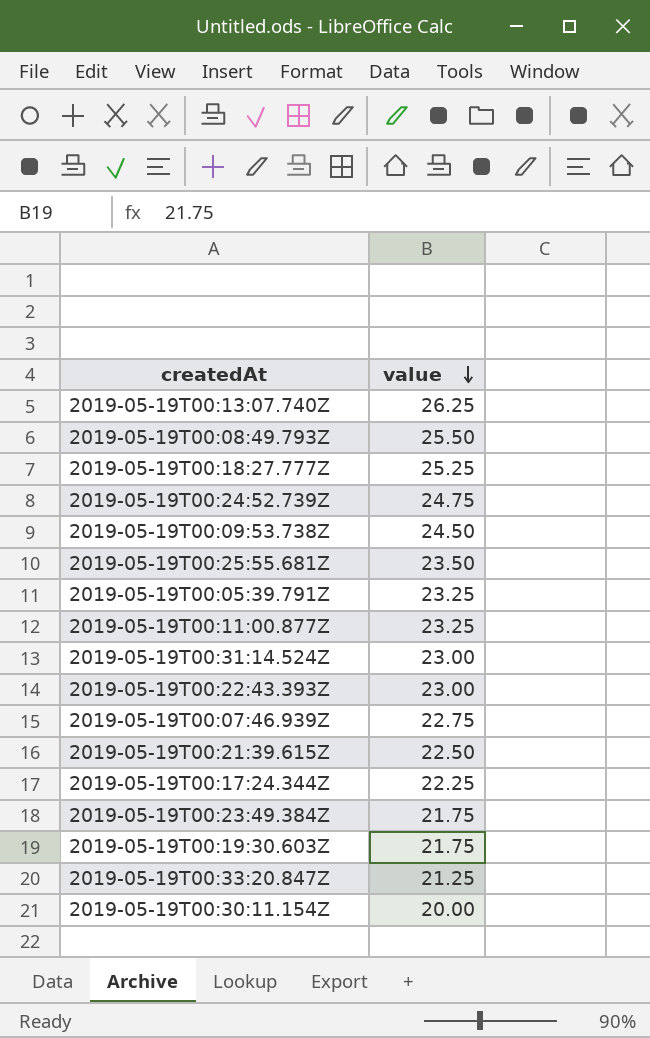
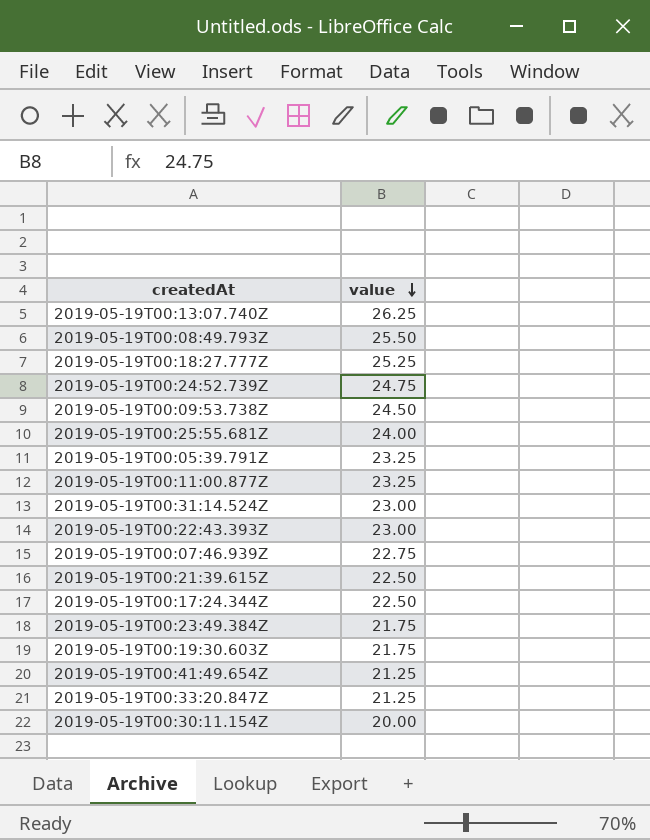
2019-05-19T00:25:55.681Z | value: 23.50 -> 24.00
2019-05-19T00:17:24.344Z | value: 22.25 -> 22.50
row 2019-05-19T00:41:49.654Z: none -> 21.25

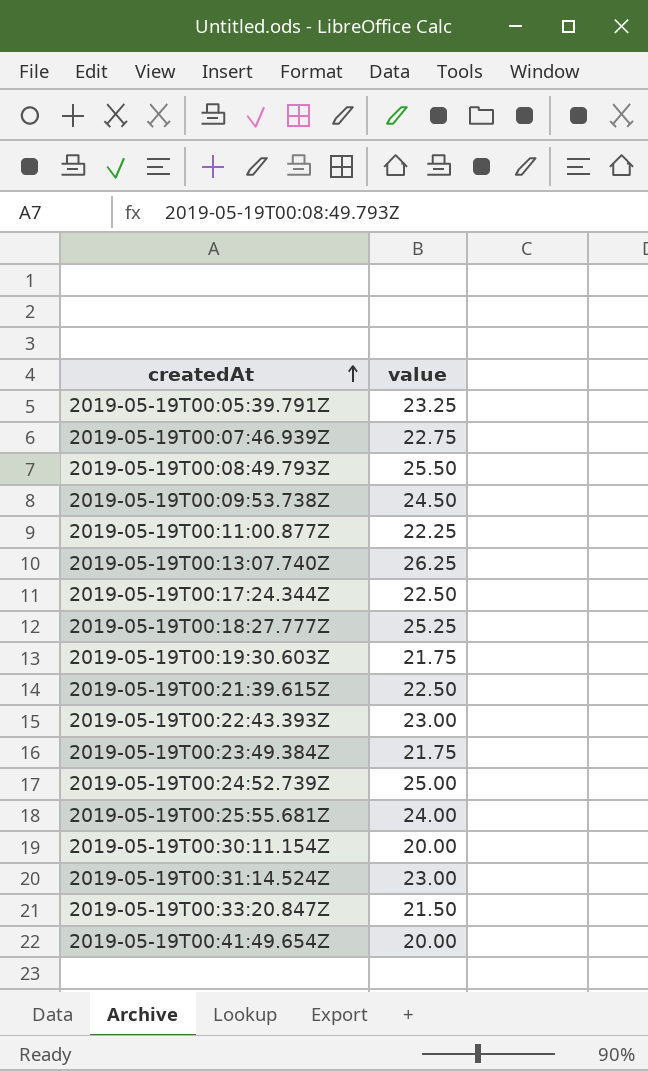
row order: value descending -> createdAt ascending
2019-05-19T00:11:00.877Z | value: 23.25 -> 22.25
2019-05-19T00:24:52.739Z | value: 24.75 -> 25.00
2019-05-19T00:33:20.847Z | value: 21.25 -> 21.50
2019-05-19T00:41:49.654Z | value: 21.25 -> 20.00

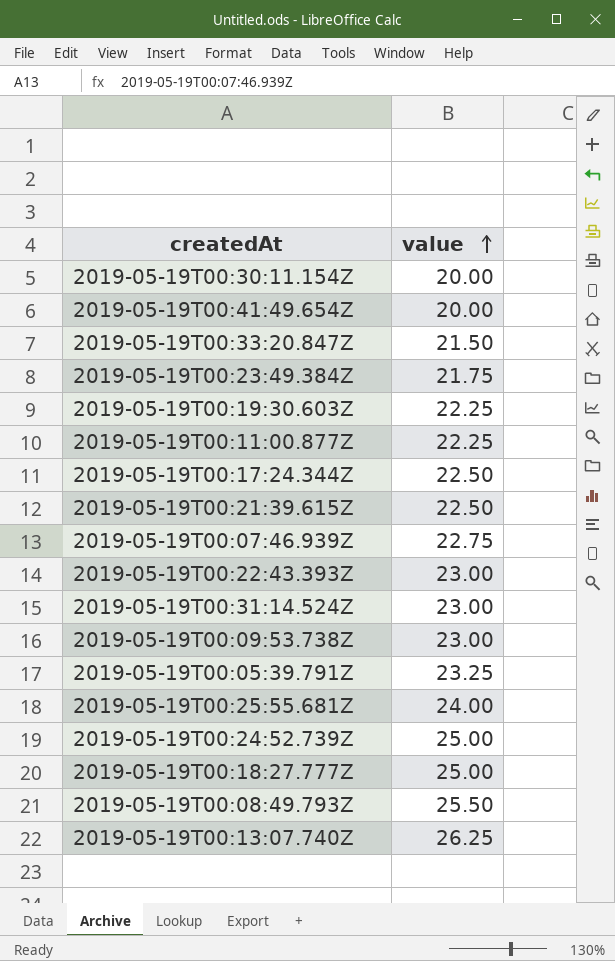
row order: createdAt ascending -> value ascending
2019-05-19T00:19:30.603Z | value: 21.75 -> 22.25
2019-05-19T00:09:53.738Z | value: 24.50 -> 23.00
2019-05-19T00:18:27.777Z | value: 25.25 -> 25.00

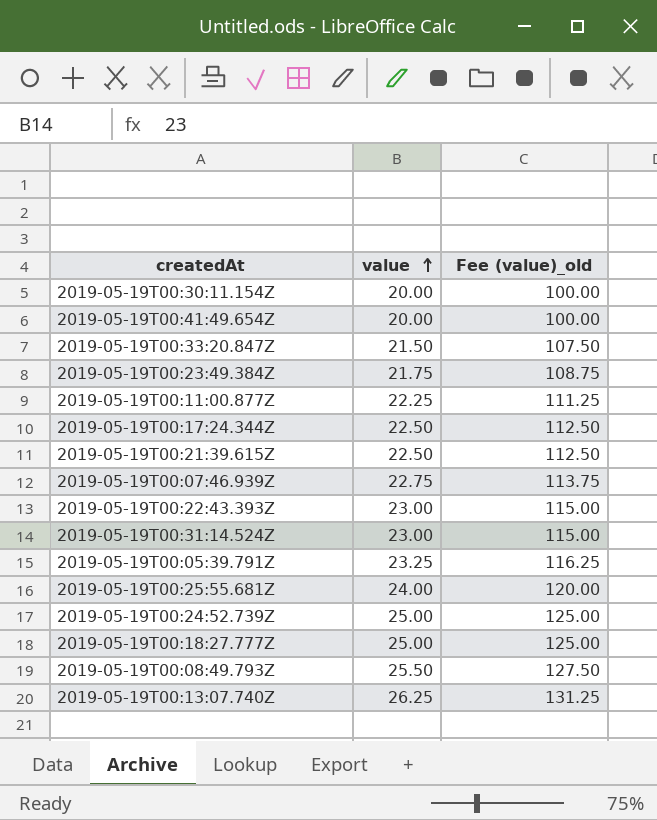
column Fee (value)_old | formula: none -> [value] * 5
row 2019-05-19T00:19:30.603Z: 22.25 -> none
row 2019-05-19T00:09:53.738Z: 23.00 -> none

